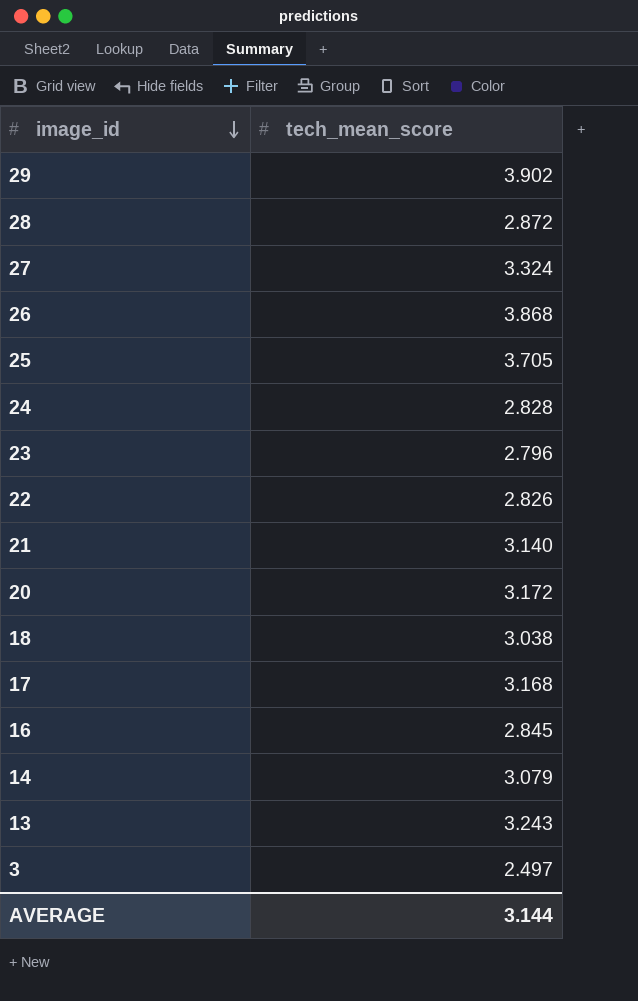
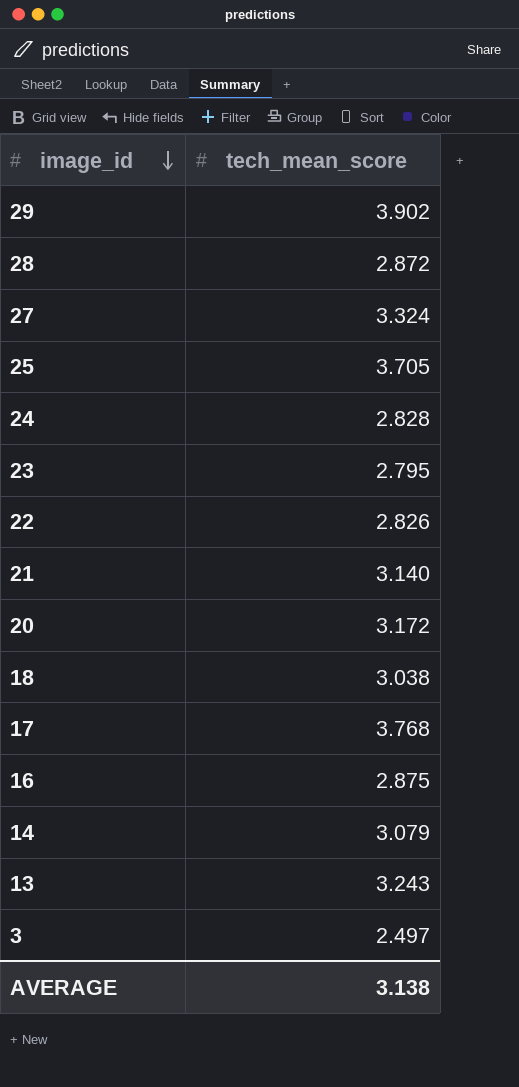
row 26: 3.868 -> none
23 | tech_mean_score: 2.796 -> 2.795
17 | tech_mean_score: 3.168 -> 3.768
16 | tech_mean_score: 2.845 -> 2.875
AVERAGE | tech_mean_score: 3.144 -> 3.138

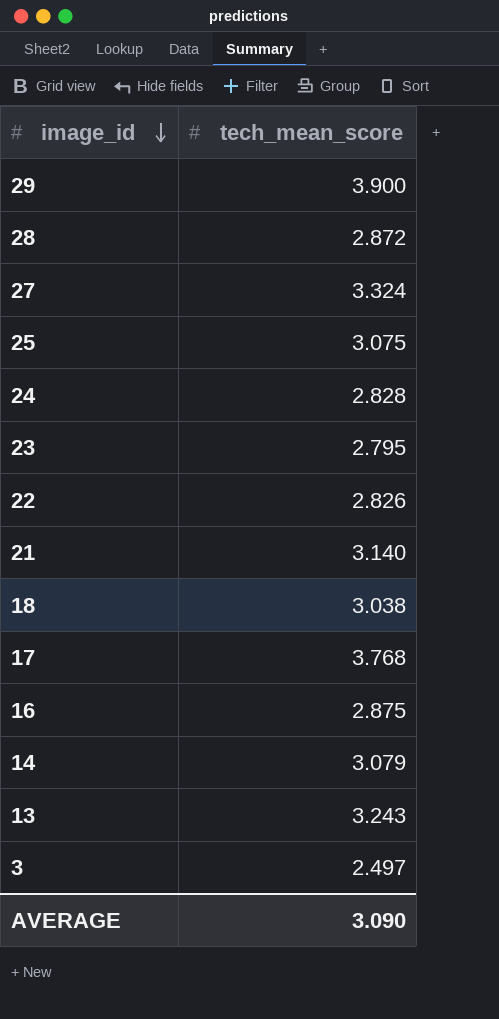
row 20: 3.172 -> none
29 | tech_mean_score: 3.902 -> 3.900
25 | tech_mean_score: 3.705 -> 3.075
AVERAGE | tech_mean_score: 3.138 -> 3.090

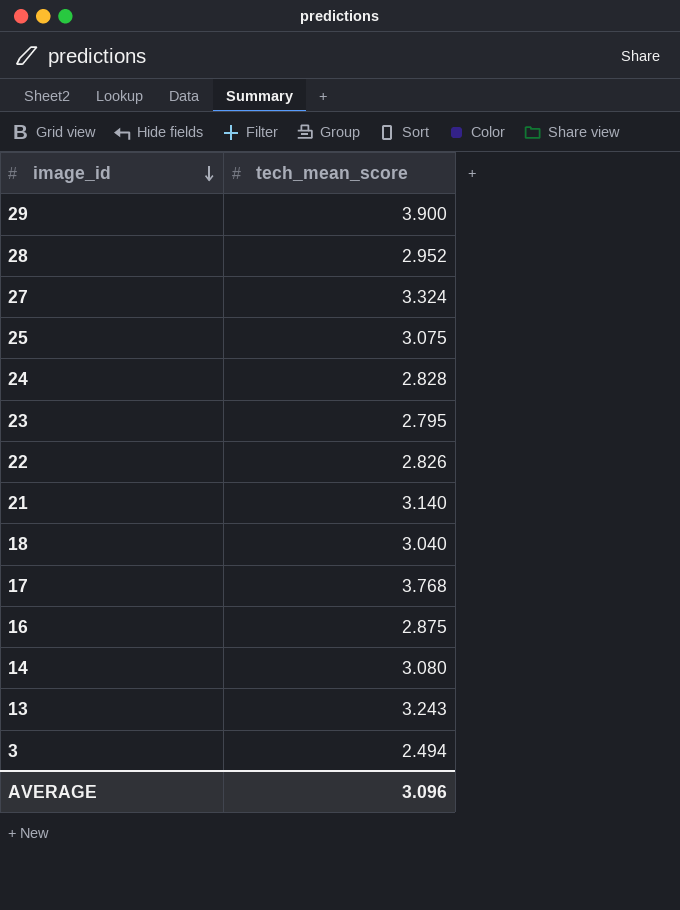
28 | tech_mean_score: 2.872 -> 2.952
18 | tech_mean_score: 3.038 -> 3.040
14 | tech_mean_score: 3.079 -> 3.080
3 | tech_mean_score: 2.497 -> 2.494
AVERAGE | tech_mean_score: 3.090 -> 3.096

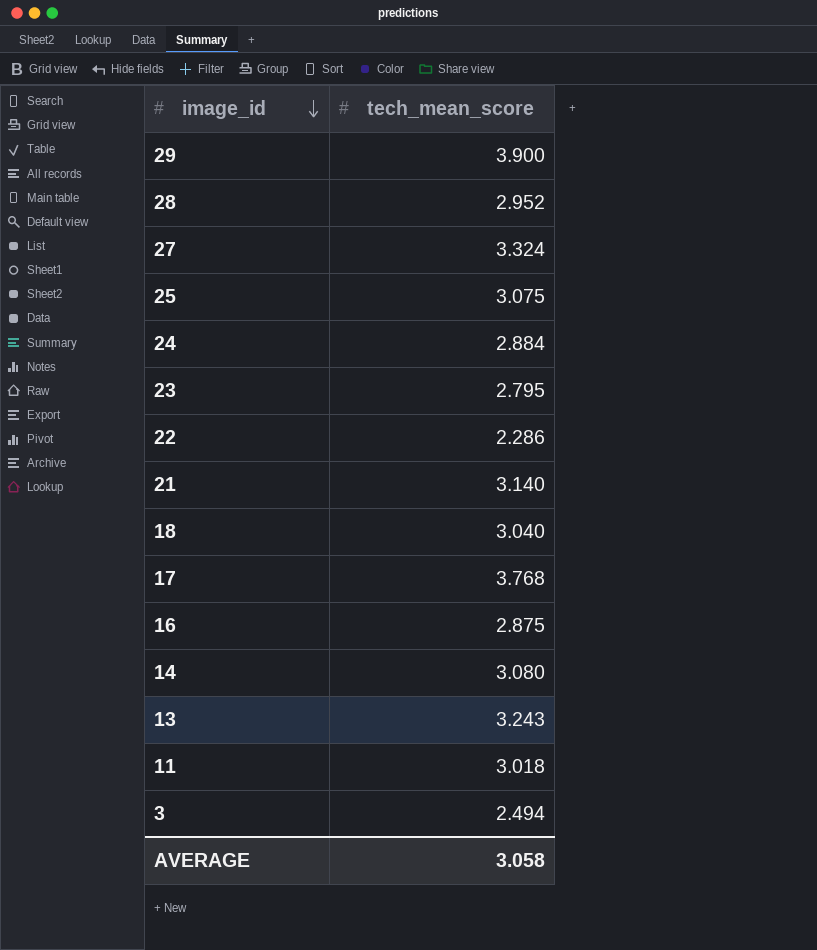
24 | tech_mean_score: 2.828 -> 2.884
22 | tech_mean_score: 2.826 -> 2.286
row 11: none -> 3.018
AVERAGE | tech_mean_score: 3.096 -> 3.058

